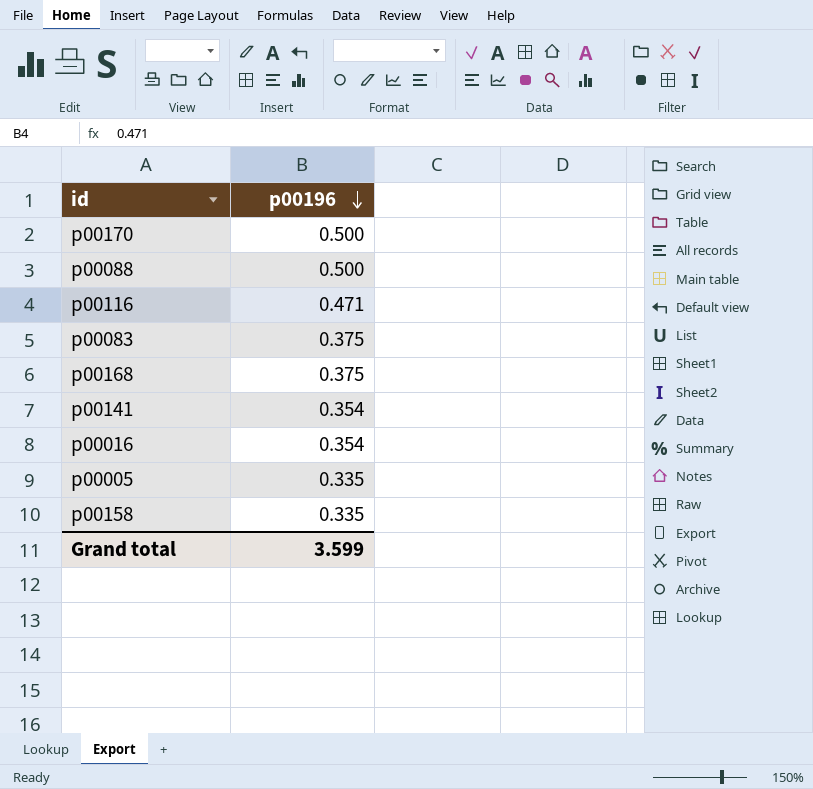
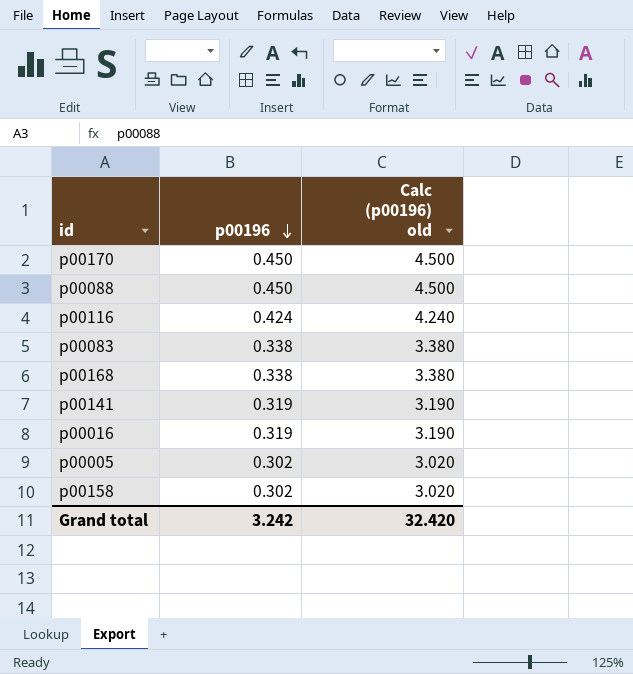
column Calc (p00196) old | formula: none -> [p00196] * 10
p00170 | p00196: 0.500 -> 0.450
p00088 | p00196: 0.500 -> 0.450
p00116 | p00196: 0.471 -> 0.424
p00083 | p00196: 0.375 -> 0.338
p00168 | p00196: 0.375 -> 0.338
p00141 | p00196: 0.354 -> 0.319
p00016 | p00196: 0.354 -> 0.319
p00005 | p00196: 0.335 -> 0.302
p00158 | p00196: 0.335 -> 0.302
Grand total | p00196: 3.599 -> 3.242

